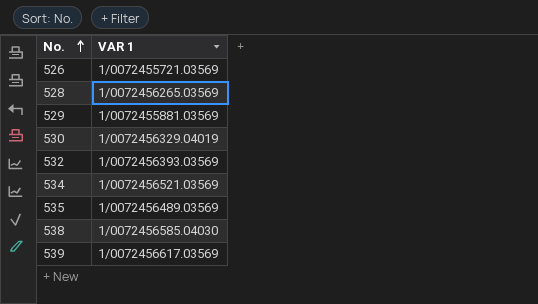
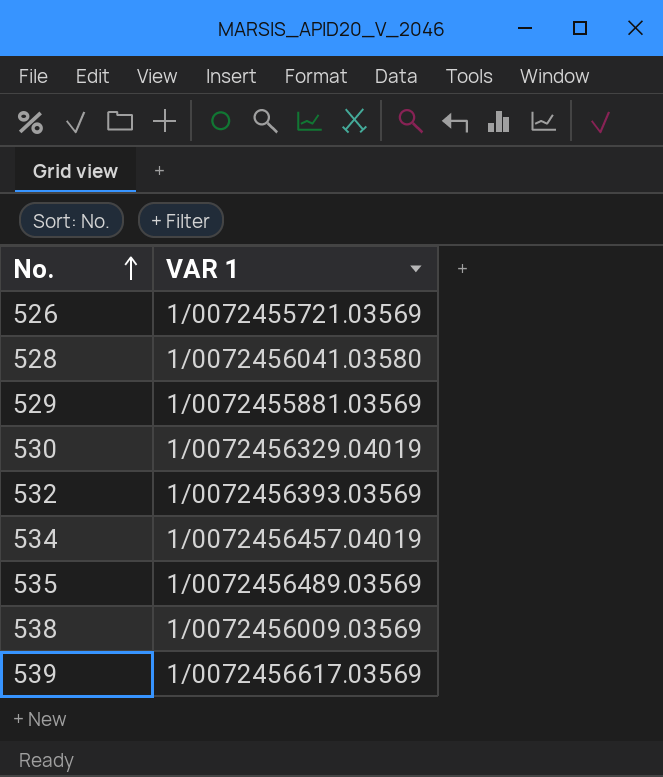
528 | VAR 1: 1/0072456265.03569 -> 1/0072456041.03580
534 | VAR 1: 1/0072456521.03569 -> 1/0072456457.04019
538 | VAR 1: 1/0072456585.04030 -> 1/0072456009.03569

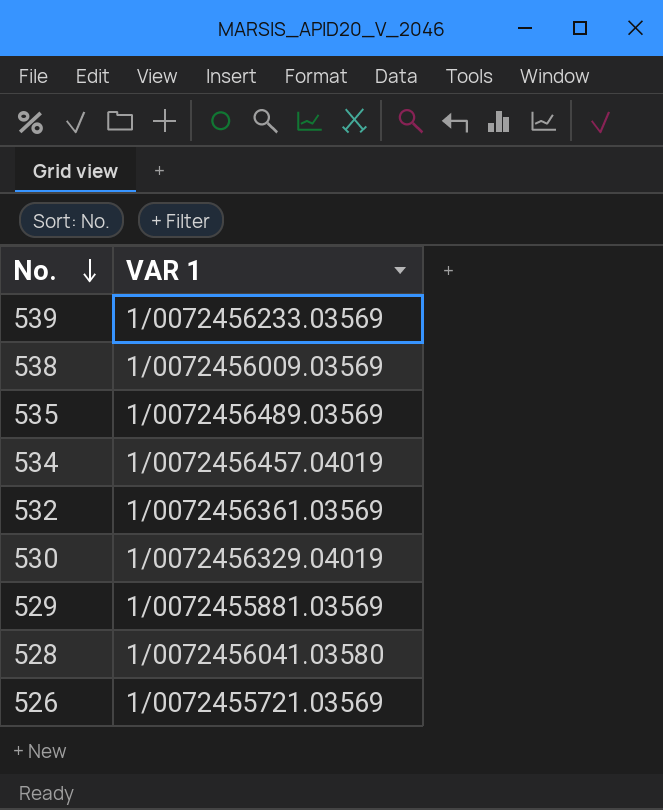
row order: No. ascending -> No. descending
539 | VAR 1: 1/0072456617.03569 -> 1/0072456233.03569
532 | VAR 1: 1/0072456393.03569 -> 1/0072456361.03569

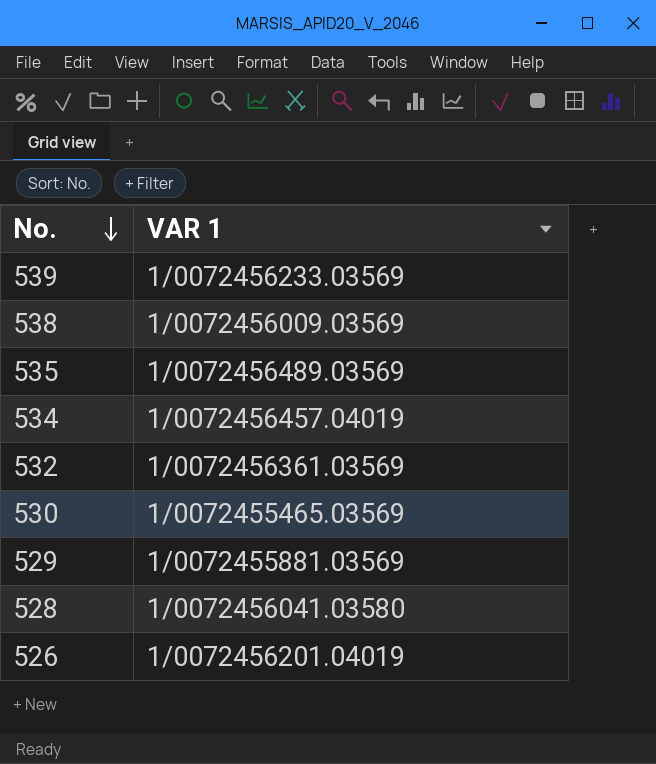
530 | VAR 1: 1/0072456329.04019 -> 1/0072455465.03569
526 | VAR 1: 1/0072455721.03569 -> 1/0072456201.04019

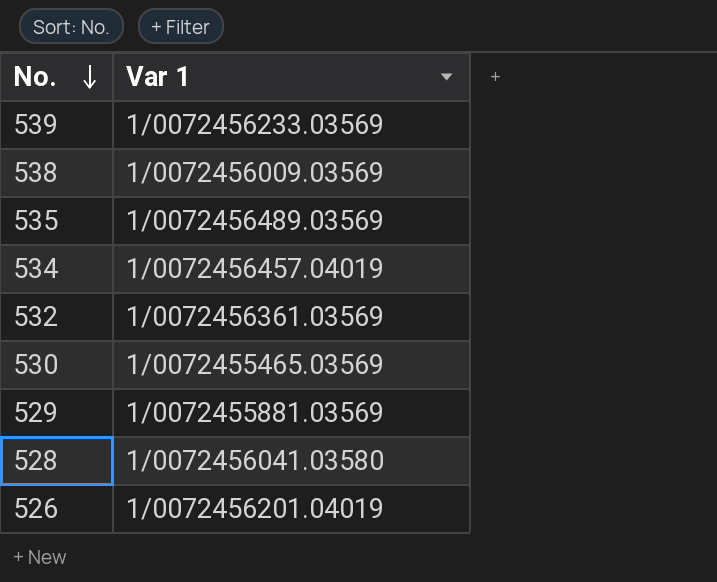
column name: VAR 1 -> Var 1

